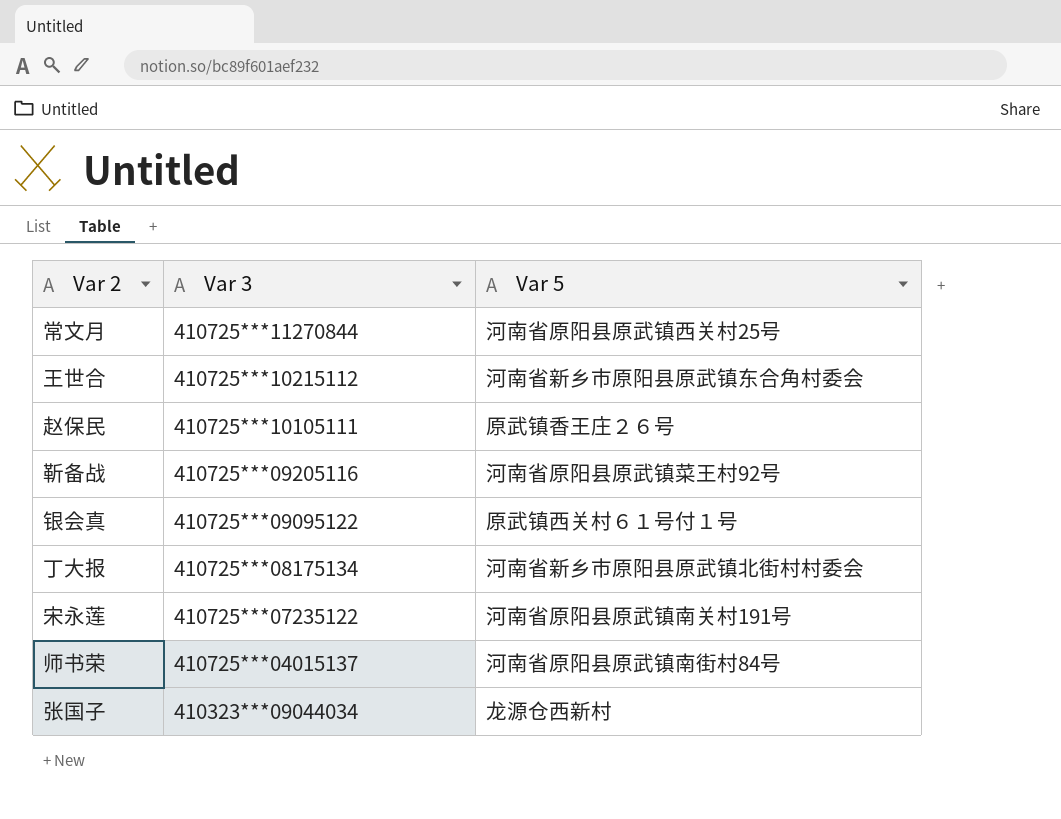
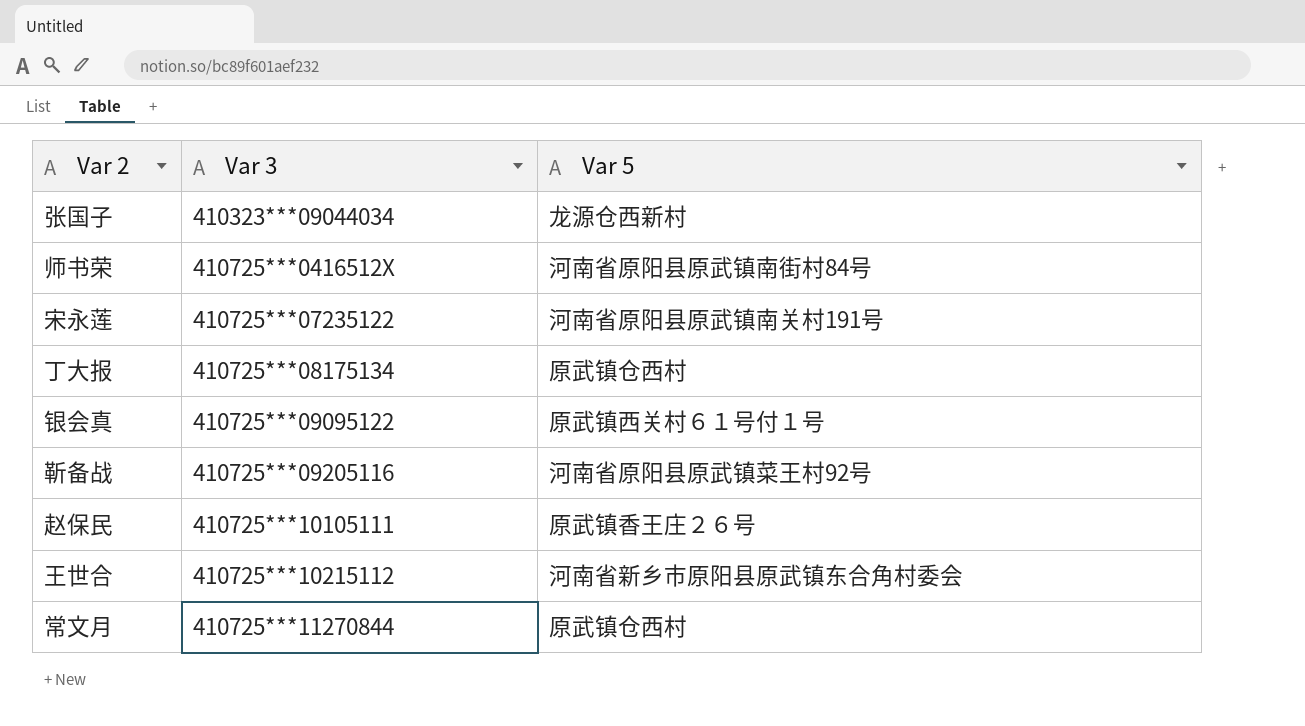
row order: Var 3 descending -> Var 3 ascending
师书荣 | Var 3: 410725***04015137 -> 410725***0416512X
丁大报 | Var 5: 河南省新乡市原阳县原武镇北街村村委会 -> 原武镇仓西村
常文月 | Var 5: 河南省原阳县原武镇西关村25号 -> 原武镇仓西村

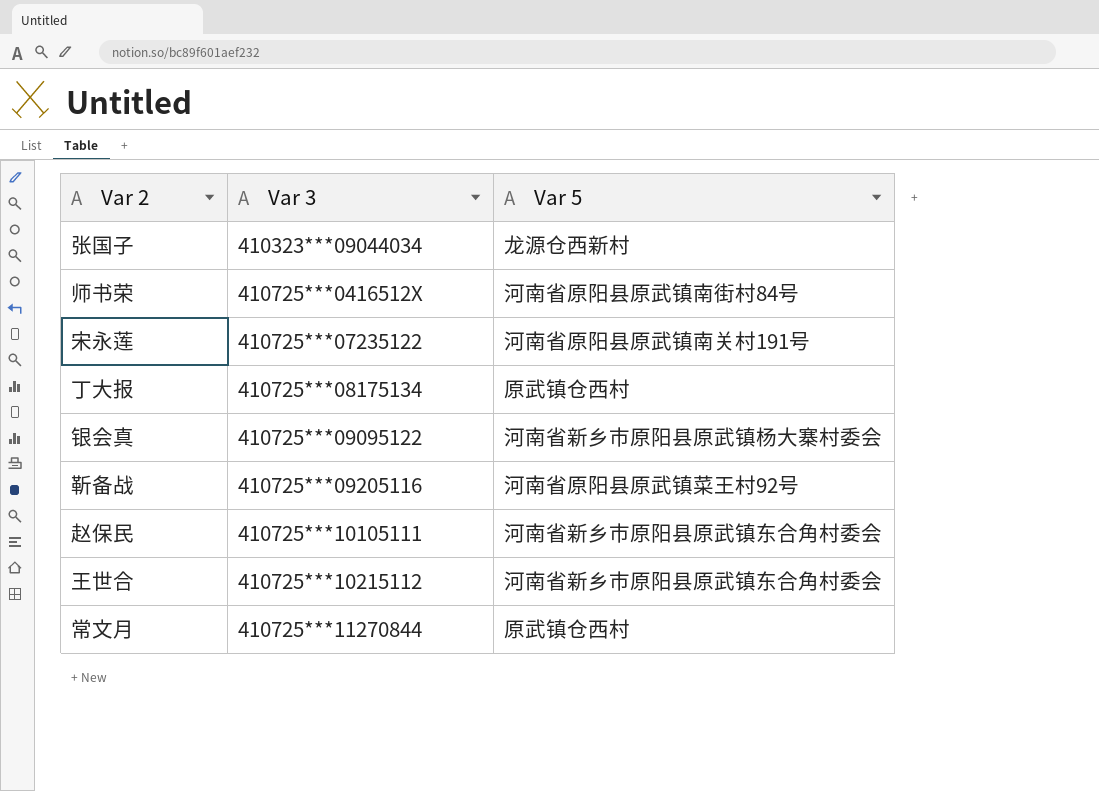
银会真 | Var 5: 原武镇西关村６１号付１号 -> 河南省新乡市原阳县原武镇杨大寨村委会
赵保民 | Var 5: 原武镇香王庄２６号 -> 河南省新乡市原阳县原武镇东合角村委会

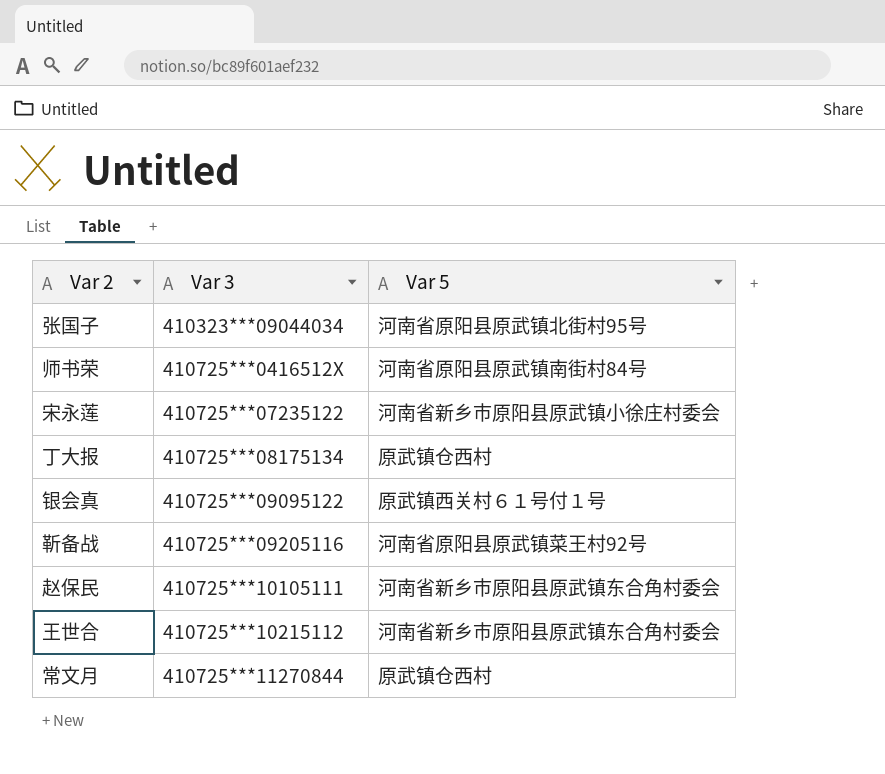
张国子 | Var 5: 龙源仓西新村 -> 河南省原阳县原武镇北街村95号
宋永莲 | Var 5: 河南省原阳县原武镇南关村191号 -> 河南省新乡市原阳县原武镇小徐庄村委会
银会真 | Var 5: 河南省新乡市原阳县原武镇杨大寨村委会 -> 原武镇西关村６１号付１号

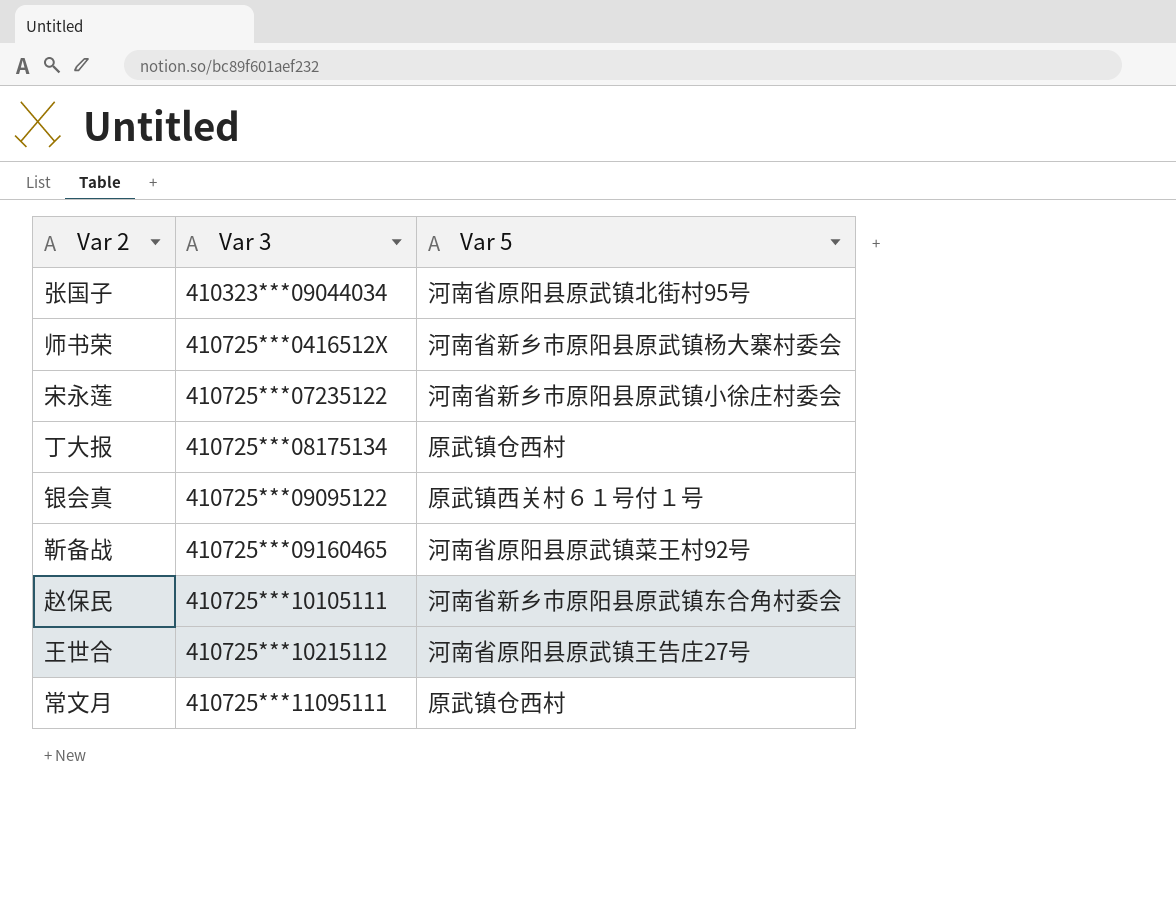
师书荣 | Var 5: 河南省原阳县原武镇南街村84号 -> 河南省新乡市原阳县原武镇杨大寨村委会
靳备战 | Var 3: 410725***09205116 -> 410725***09160465
王世合 | Var 5: 河南省新乡市原阳县原武镇东合角村委会 -> 河南省原阳县原武镇王告庄27号
常文月 | Var 3: 410725***11270844 -> 410725***11095111

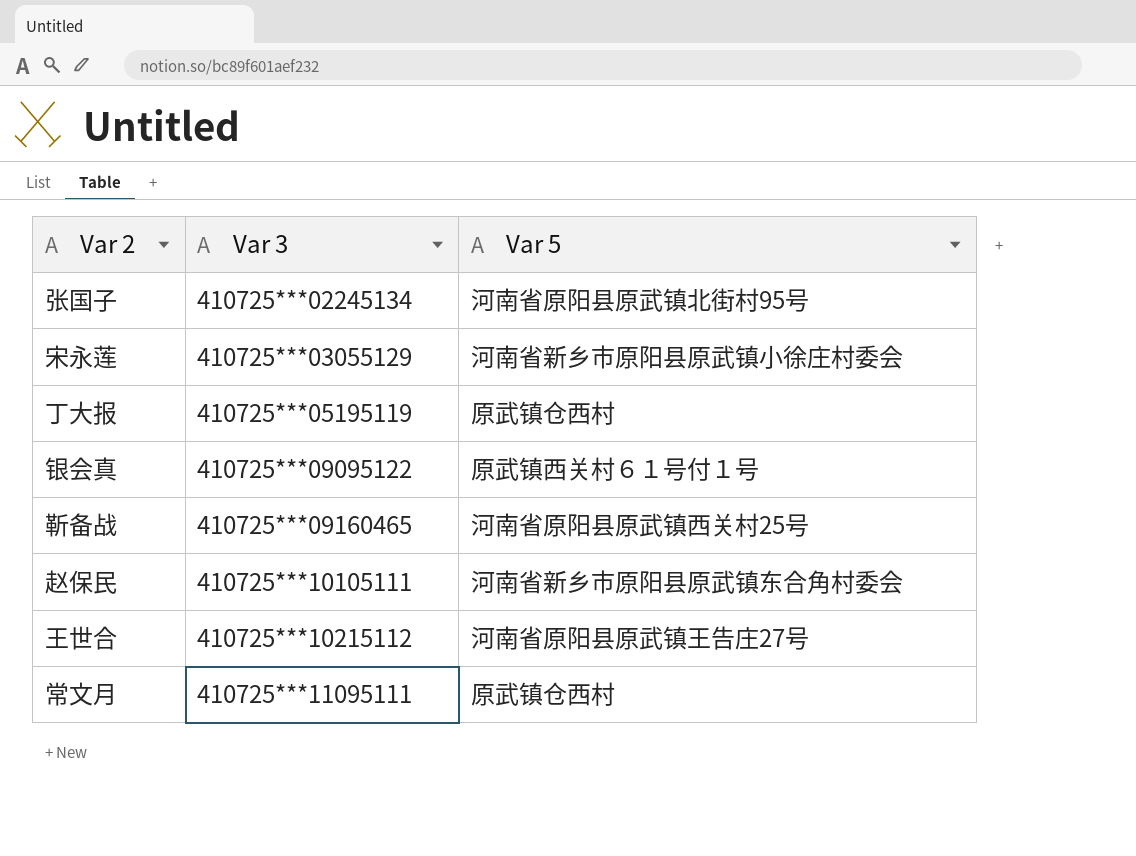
row 师书荣: 410725***0416512X | 河南省新乡市原阳县原武镇杨大寨村委会 -> none
张国子 | Var 3: 410323***09044034 -> 410725***02245134
宋永莲 | Var 3: 410725***07235122 -> 410725***03055129
丁大报 | Var 3: 410725***08175134 -> 410725***05195119
靳备战 | Var 5: 河南省原阳县原武镇菜王村92号 -> 河南省原阳县原武镇西关村25号

